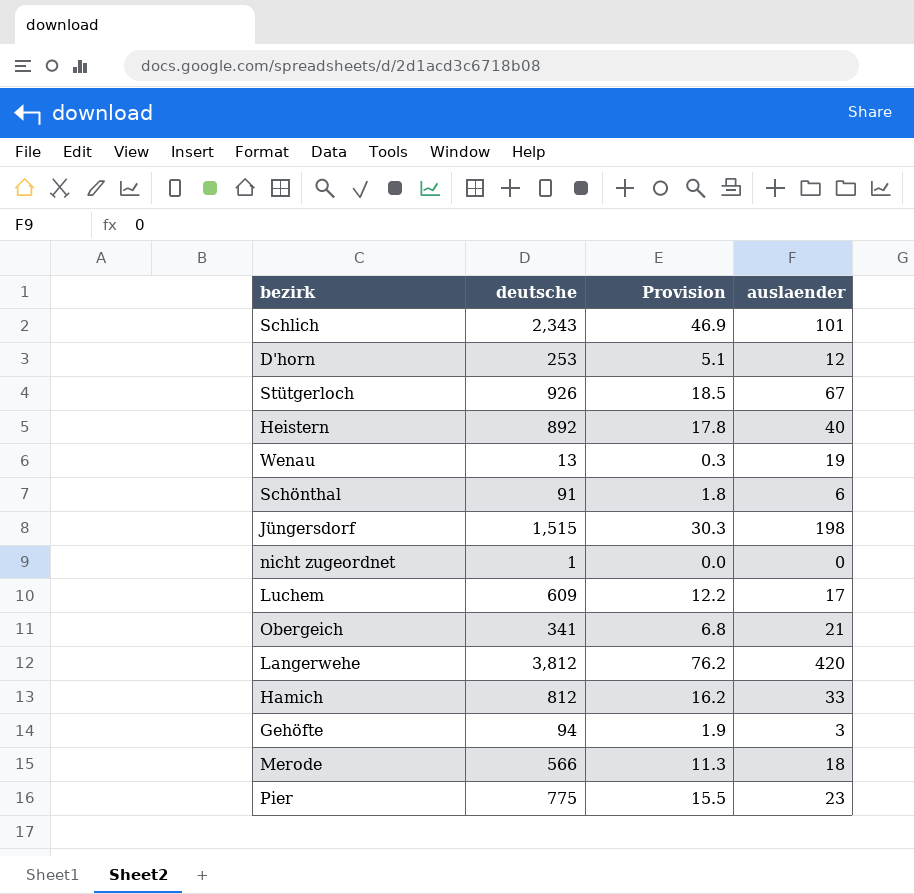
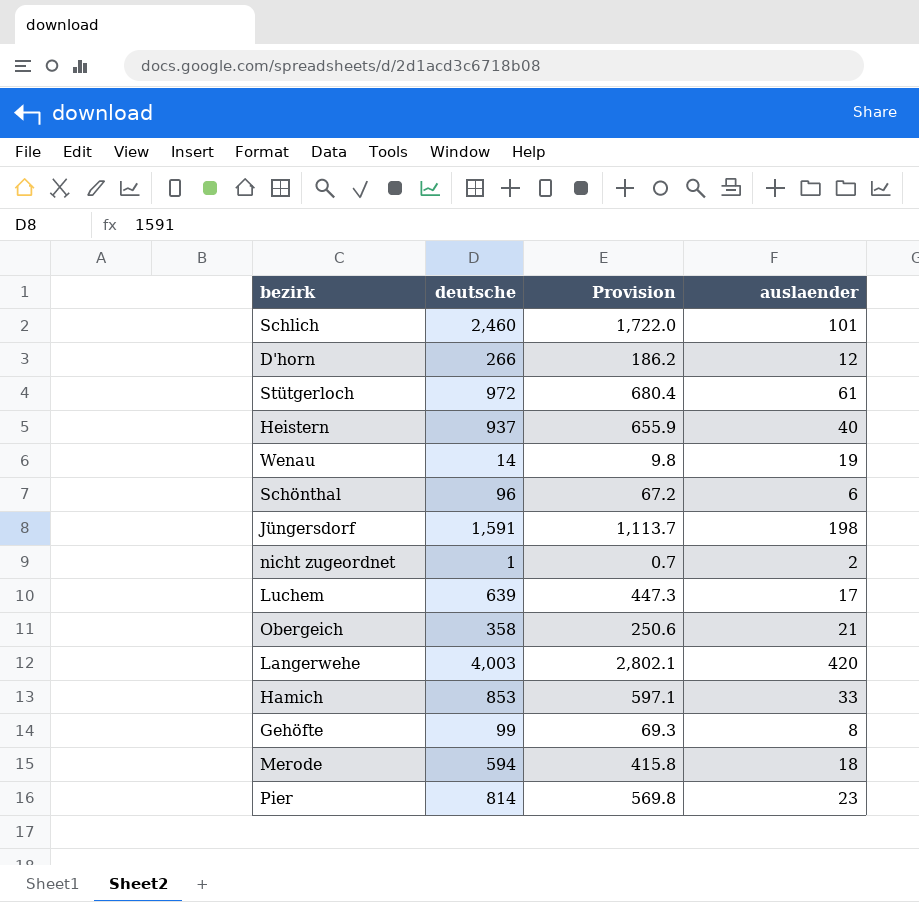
column Provision | formula: [deutsche] * 0.02 -> [deutsche] * 0.7
Schlich | deutsche: 2,343 -> 2,460
D'horn | deutsche: 253 -> 266
Stütgerloch | deutsche: 926 -> 972
Stütgerloch | auslaender: 67 -> 61
Heistern | deutsche: 892 -> 937
Wenau | deutsche: 13 -> 14
Schönthal | deutsche: 91 -> 96
Jüngersdorf | deutsche: 1,515 -> 1,591
nicht zugeordnet | auslaender: 0 -> 2
Luchem | deutsche: 609 -> 639
Obergeich | deutsche: 341 -> 358
Langerwehe | deutsche: 3,812 -> 4,003
Hamich | deutsche: 812 -> 853
Gehöfte | deutsche: 94 -> 99
Gehöfte | auslaender: 3 -> 8
Merode | deutsche: 566 -> 594
Pier | deutsche: 775 -> 814

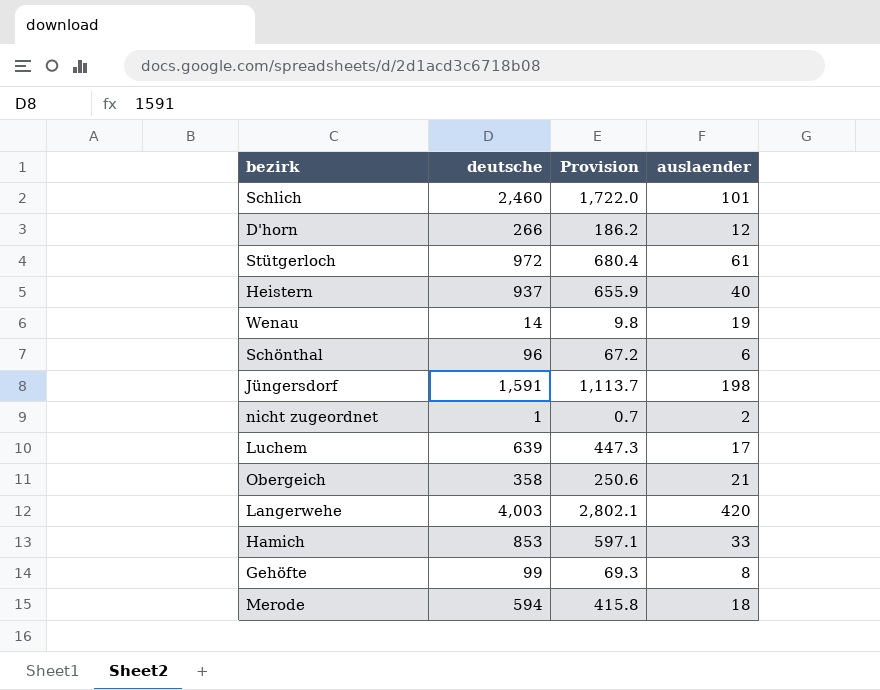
row Pier: 814 | 569.8 | 23 -> none

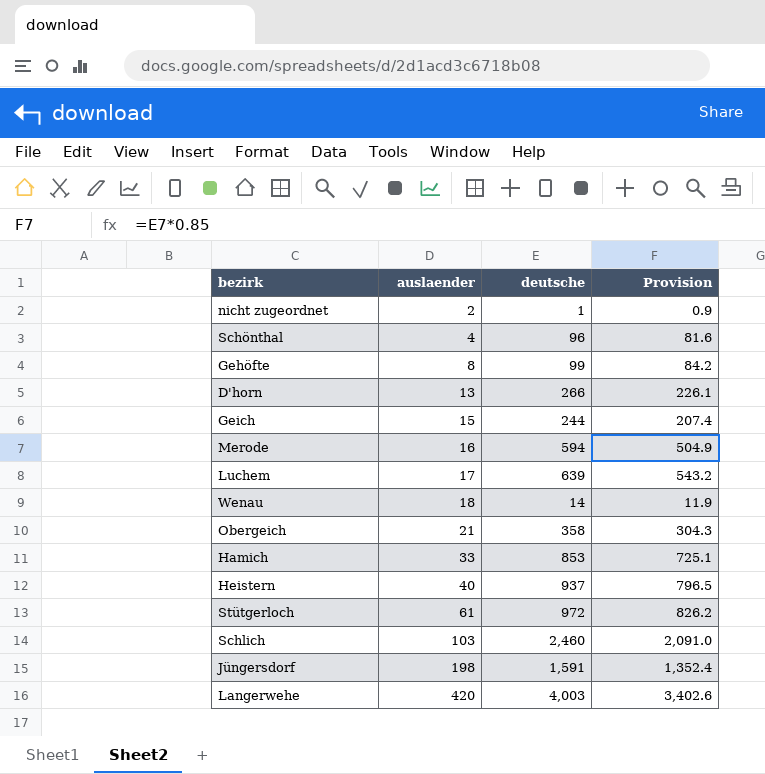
row order: none -> auslaender ascending
column auslaender | position: 4 -> 2
column Provision | formula: [deutsche] * 0.7 -> [deutsche] * 0.85
Schönthal | auslaender: 6 -> 4
D'horn | auslaender: 12 -> 13
row Geich: none -> 15 | 244 | 207.4
Merode | auslaender: 18 -> 16
Wenau | auslaender: 19 -> 18
Schlich | auslaender: 101 -> 103

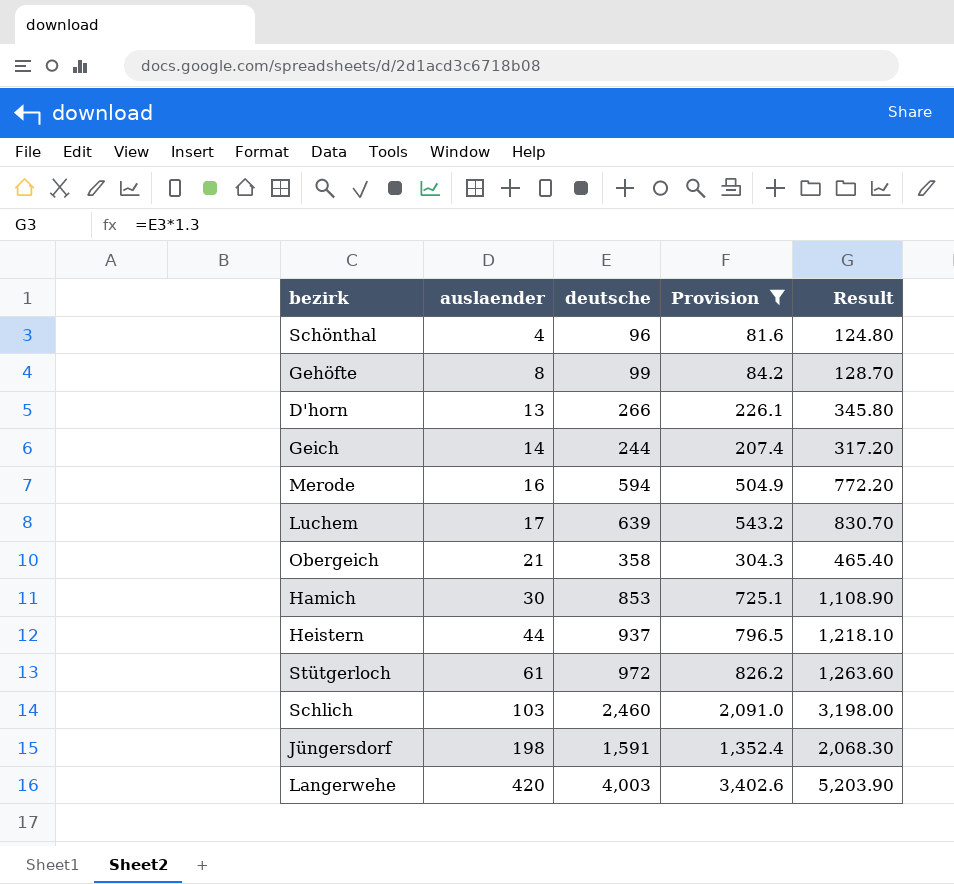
filter: none -> Provision >= 81.6
column Result | formula: none -> [deutsche] * 1.3
Geich | auslaender: 15 -> 14
Hamich | auslaender: 33 -> 30
Heistern | auslaender: 40 -> 44

